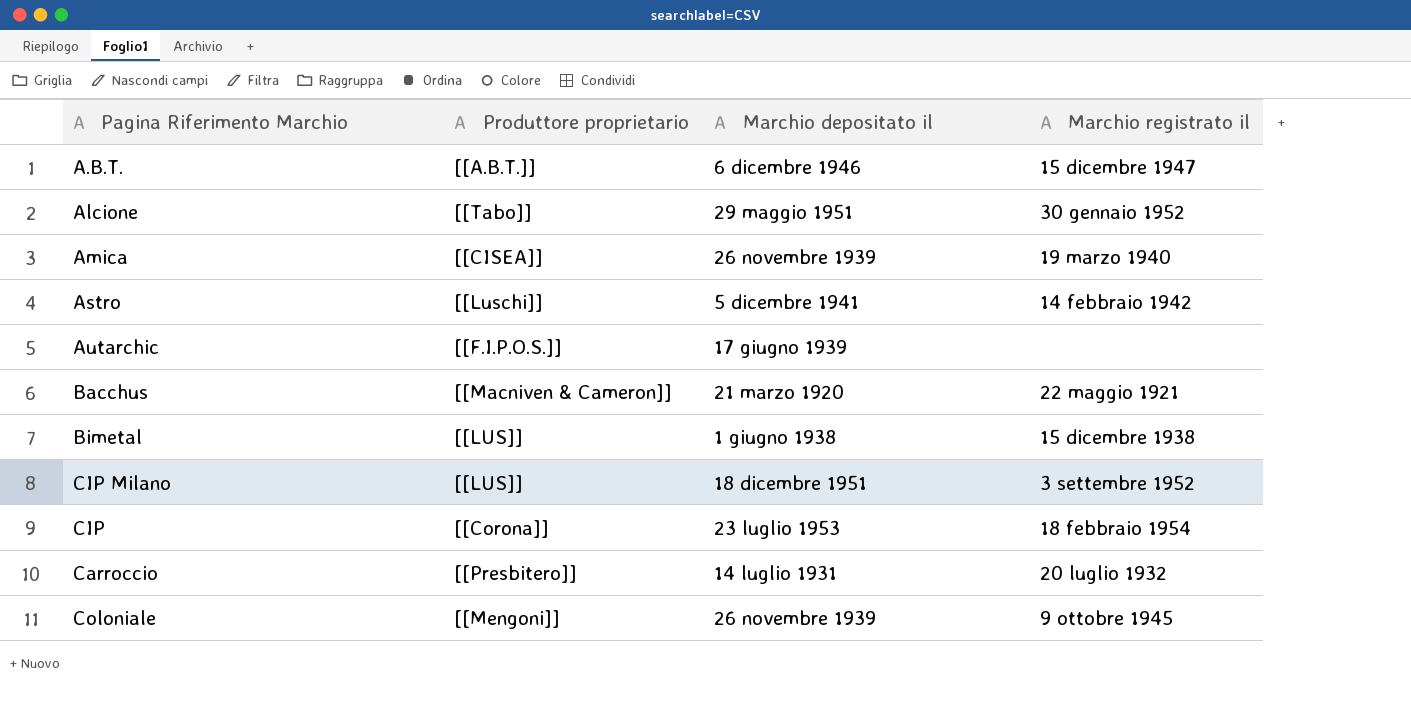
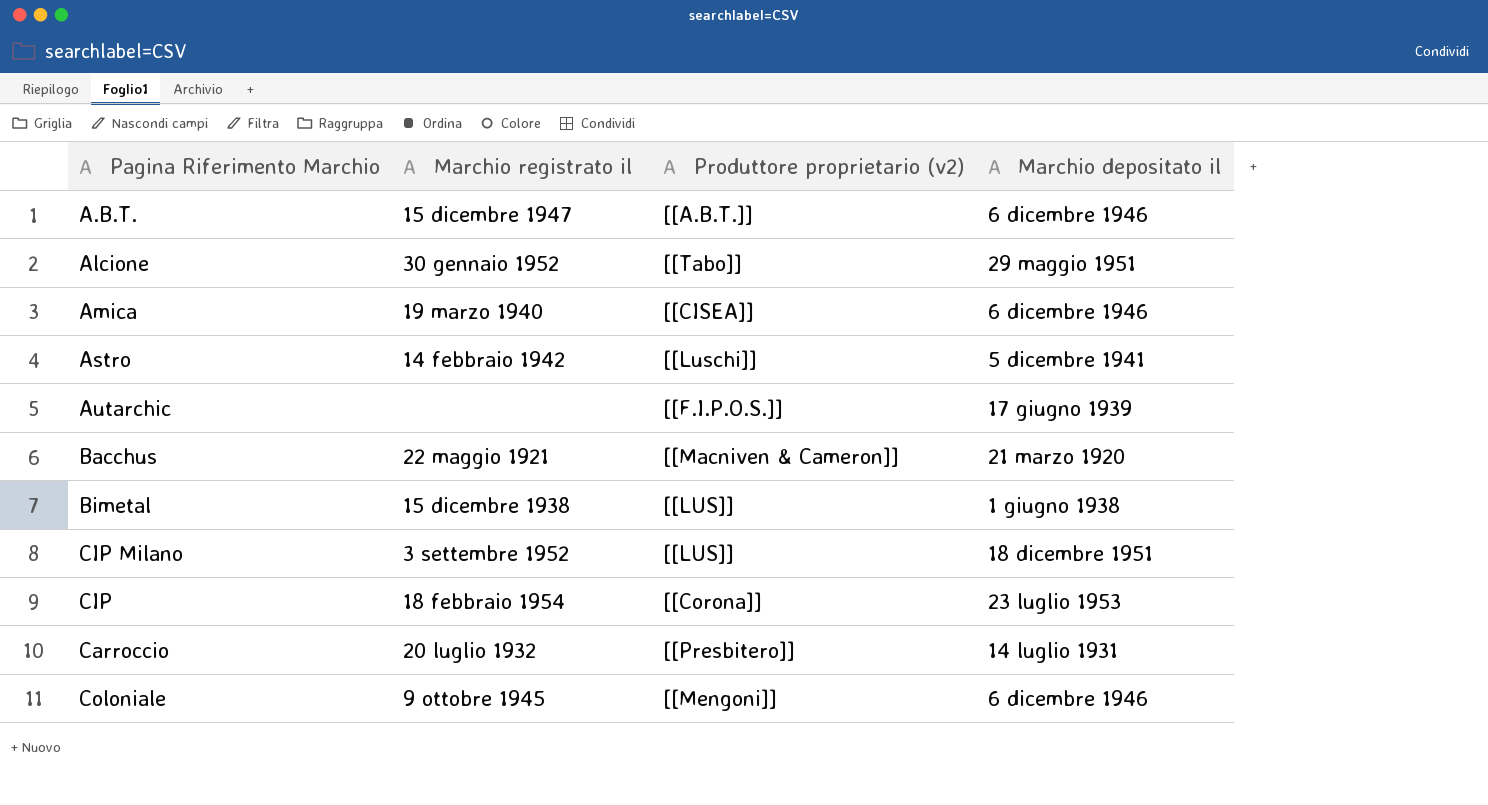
column Marchio registrato il | position: 4 -> 2
column name: Produttore proprietario -> Produttore proprietario (v2)
Amica | Marchio depositato il: 26 novembre 1939 -> 6 dicembre 1946
Coloniale | Marchio depositato il: 26 novembre 1939 -> 6 dicembre 1946

